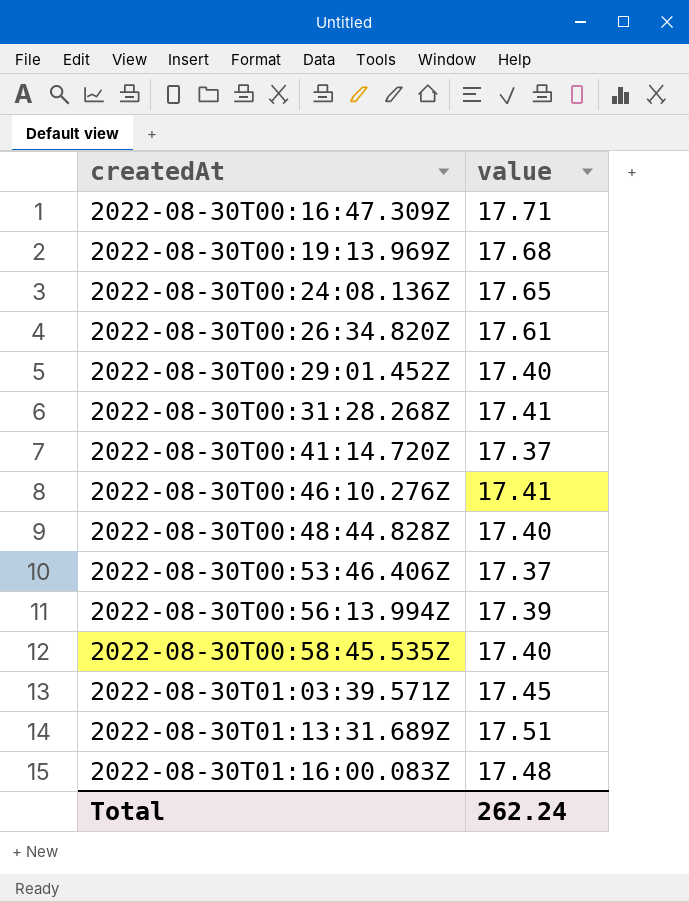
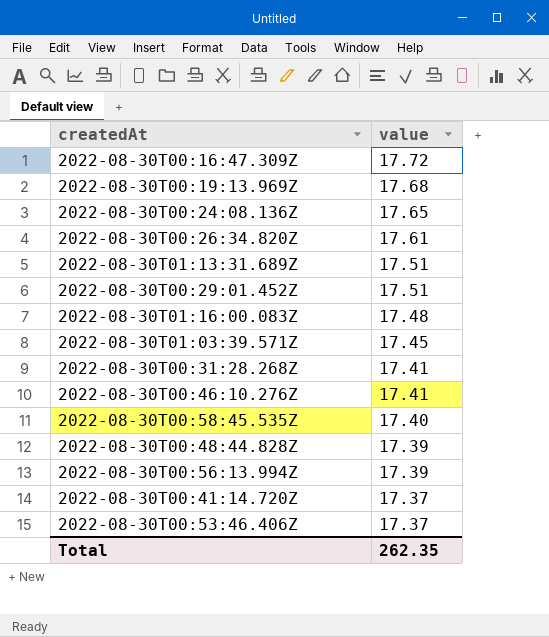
row order: createdAt ascending -> value descending
2022-08-30T00:16:47.309Z | value: 17.71 -> 17.72
2022-08-30T00:29:01.452Z | value: 17.40 -> 17.51
2022-08-30T00:48:44.828Z | value: 17.40 -> 17.39
Total | value: 262.24 -> 262.35

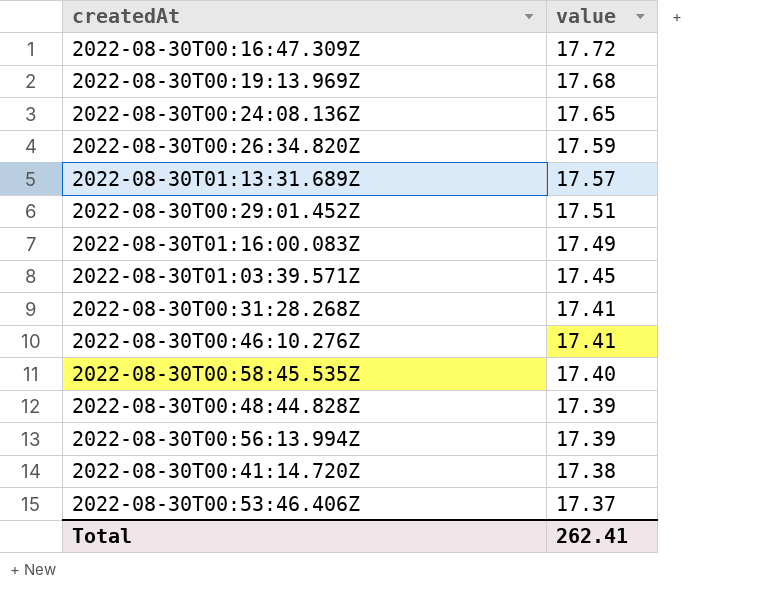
2022-08-30T00:26:34.820Z | value: 17.61 -> 17.59
2022-08-30T01:13:31.689Z | value: 17.51 -> 17.57
2022-08-30T01:16:00.083Z | value: 17.48 -> 17.49
2022-08-30T00:41:14.720Z | value: 17.37 -> 17.38
Total | value: 262.35 -> 262.41

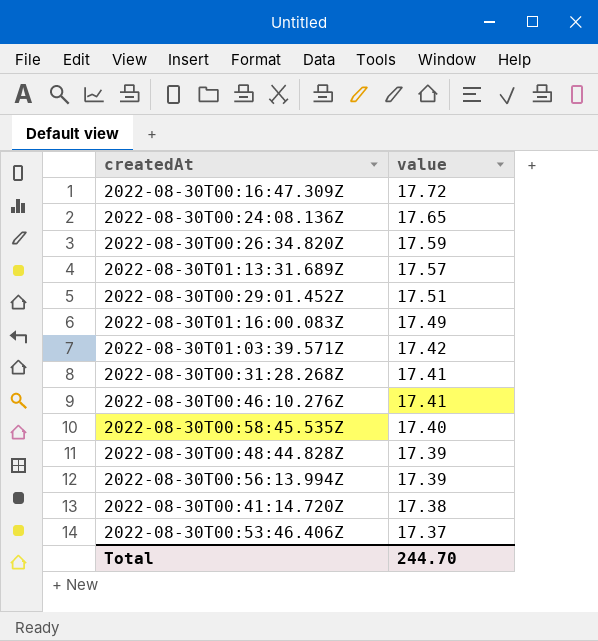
row 2022-08-30T00:19:13.969Z: 17.68 -> none
2022-08-30T01:03:39.571Z | value: 17.45 -> 17.42
Total | value: 262.41 -> 244.70

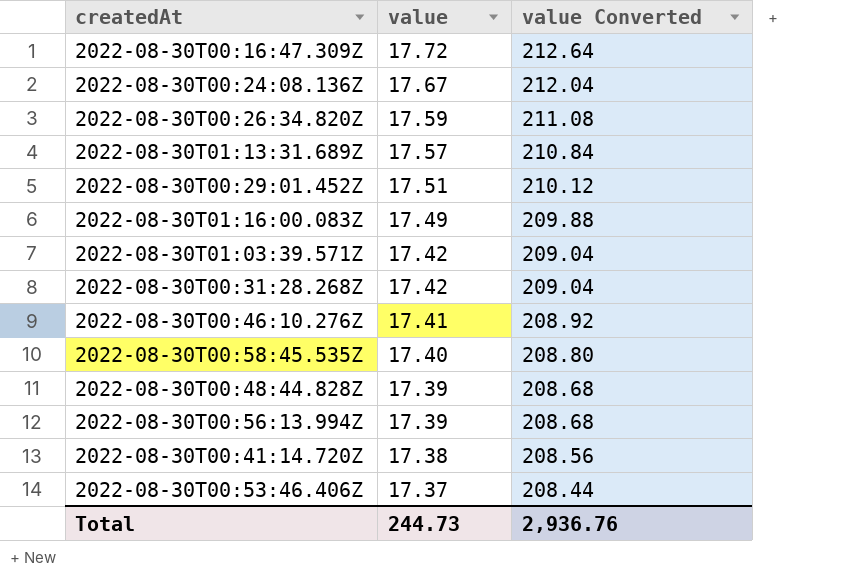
column value Converted | formula: none -> [value] * 12
2022-08-30T00:24:08.136Z | value: 17.65 -> 17.67
2022-08-30T00:31:28.268Z | value: 17.41 -> 17.42
Total | value: 244.70 -> 244.73

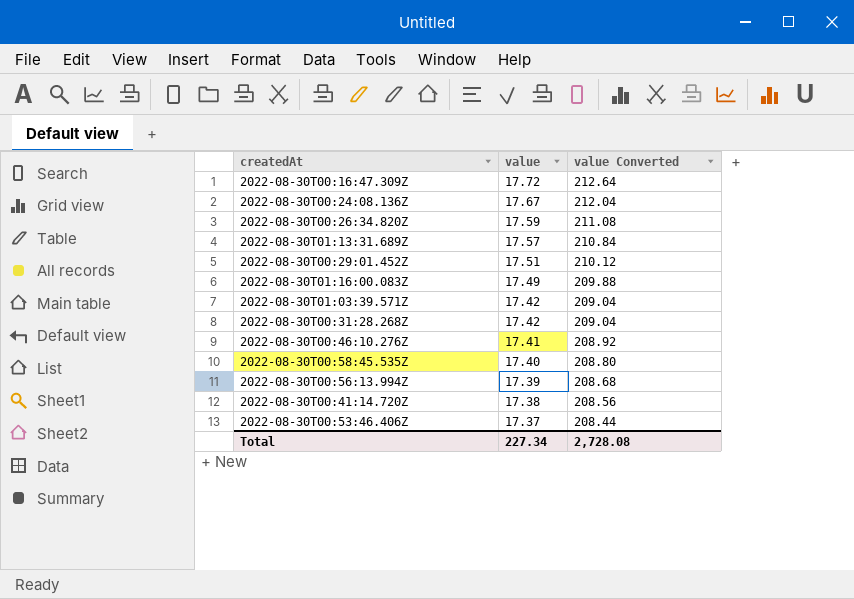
row 2022-08-30T00:48:44.828Z: 17.39 | 208.68 -> none
Total | value: 244.73 -> 227.34
Total | value Converted: 2,936.76 -> 2,728.08

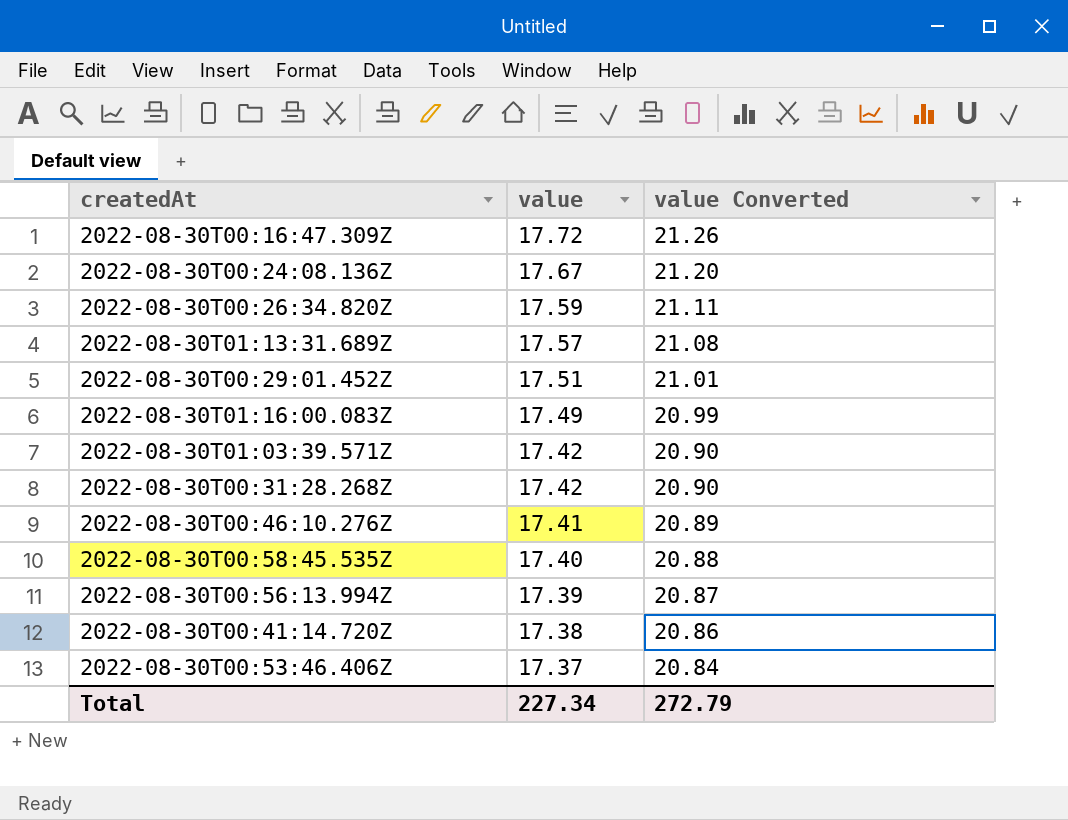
column value Converted | formula: [value] * 12 -> [value] * 1.2
Total | value Converted: 2,728.08 -> 272.79

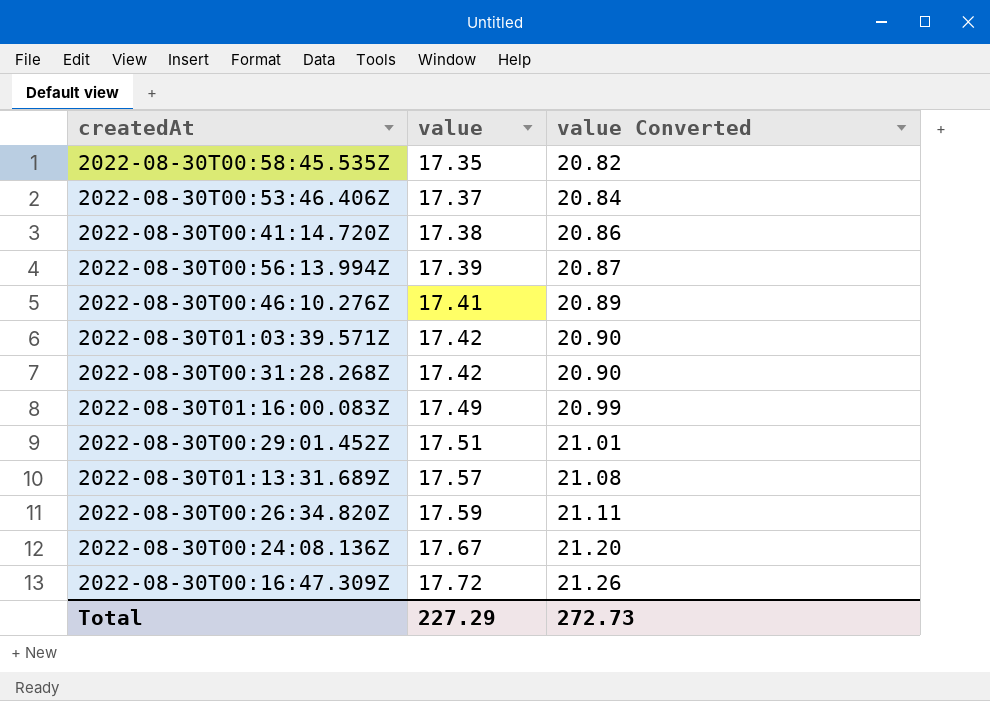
row order: value descending -> value ascending
2022-08-30T00:58:45.535Z | value: 17.40 -> 17.35
2022-08-30T00:58:45.535Z | value Converted: 20.88 -> 20.82
Total | value: 227.34 -> 227.29
Total | value Converted: 272.79 -> 272.73

